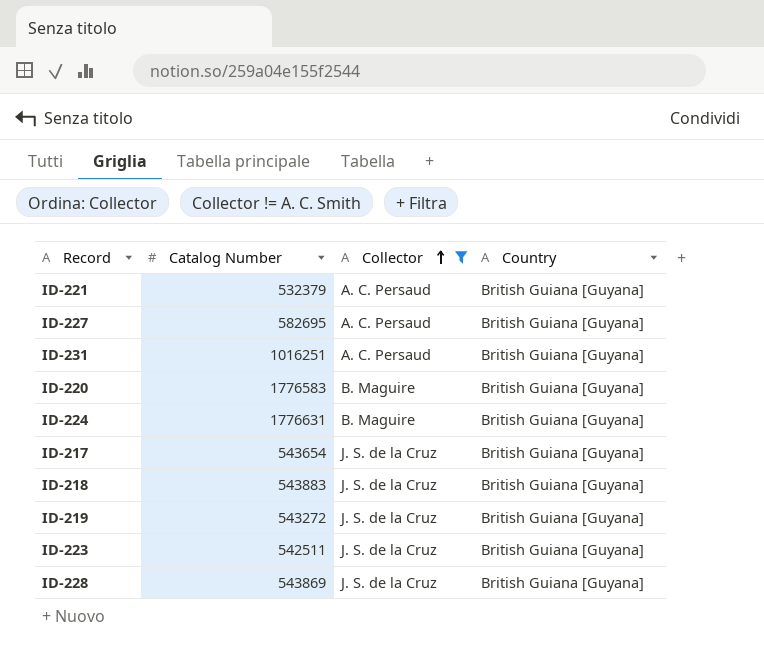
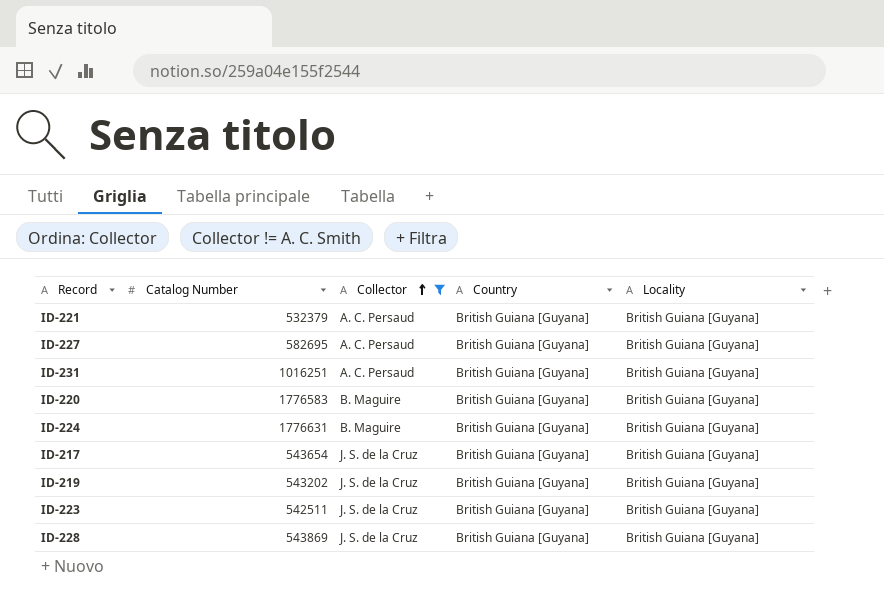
column Locality | position: none -> 5
row ID-218: 543883 | J. S. de la Cruz | British Guiana [Guyana] -> none
ID-219 | Catalog Number: 543272 -> 543202

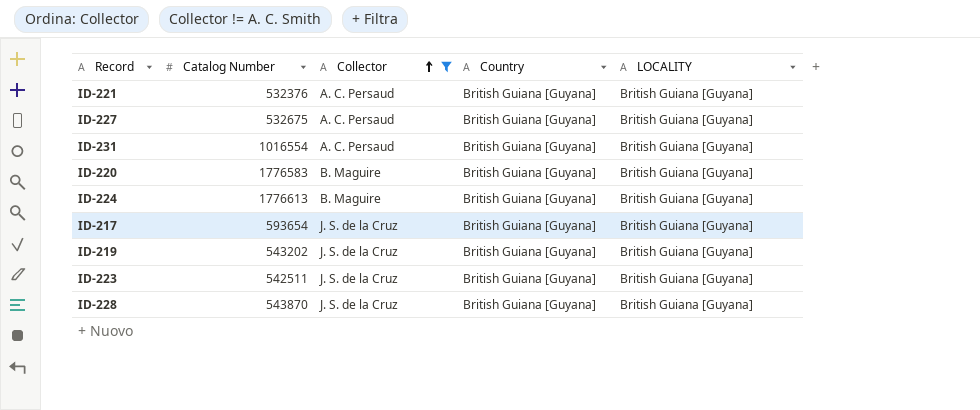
column name: Locality -> LOCALITY
ID-221 | Catalog Number: 532379 -> 532376
ID-227 | Catalog Number: 582695 -> 532675
ID-231 | Catalog Number: 1016251 -> 1016554
ID-224 | Catalog Number: 1776631 -> 1776613
ID-217 | Catalog Number: 543654 -> 593654
ID-228 | Catalog Number: 543869 -> 543870

